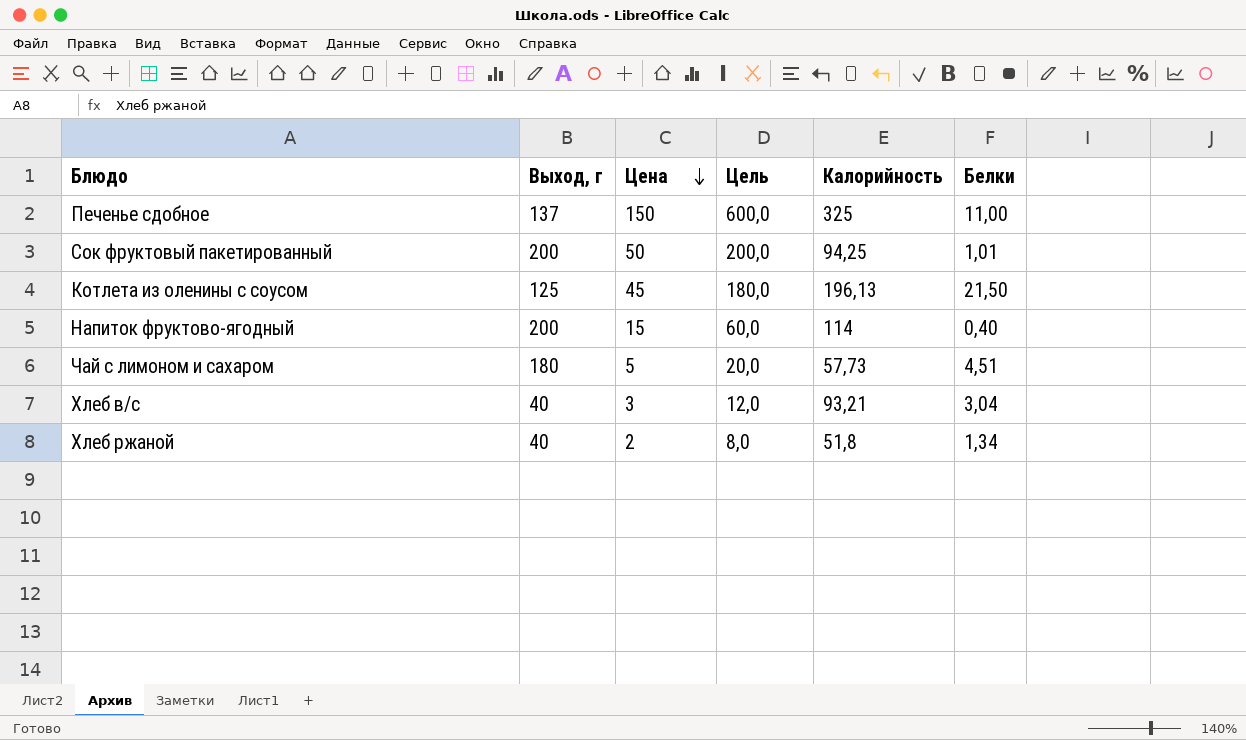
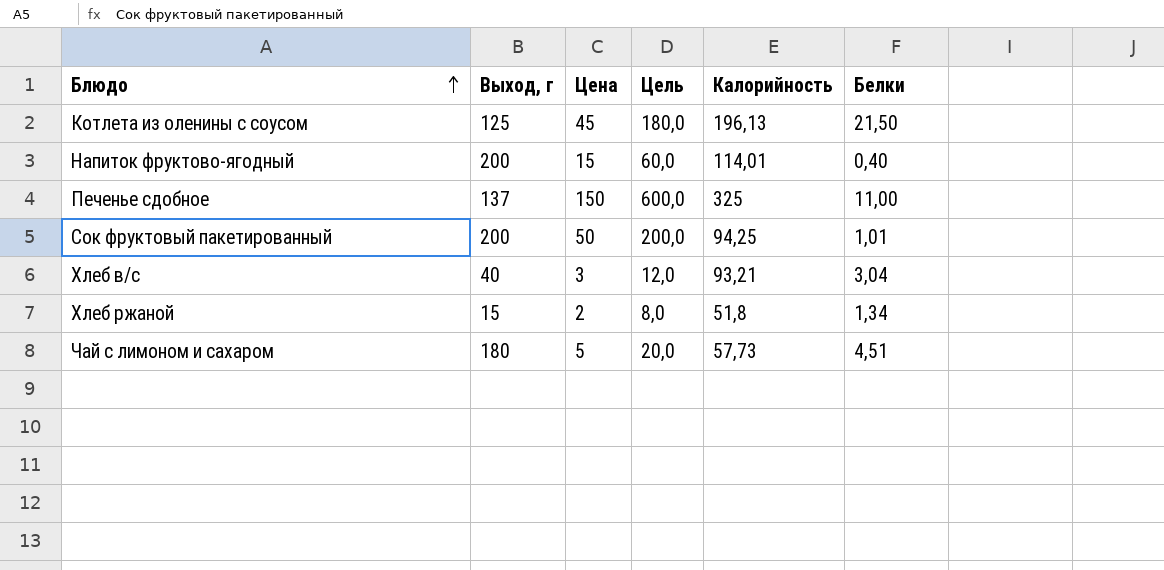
row order: Цена descending -> Блюдо ascending
Напиток фруктово-ягодный | Калорийность: 114 -> 114,01
Хлеб ржаной | Выход, г: 40 -> 15

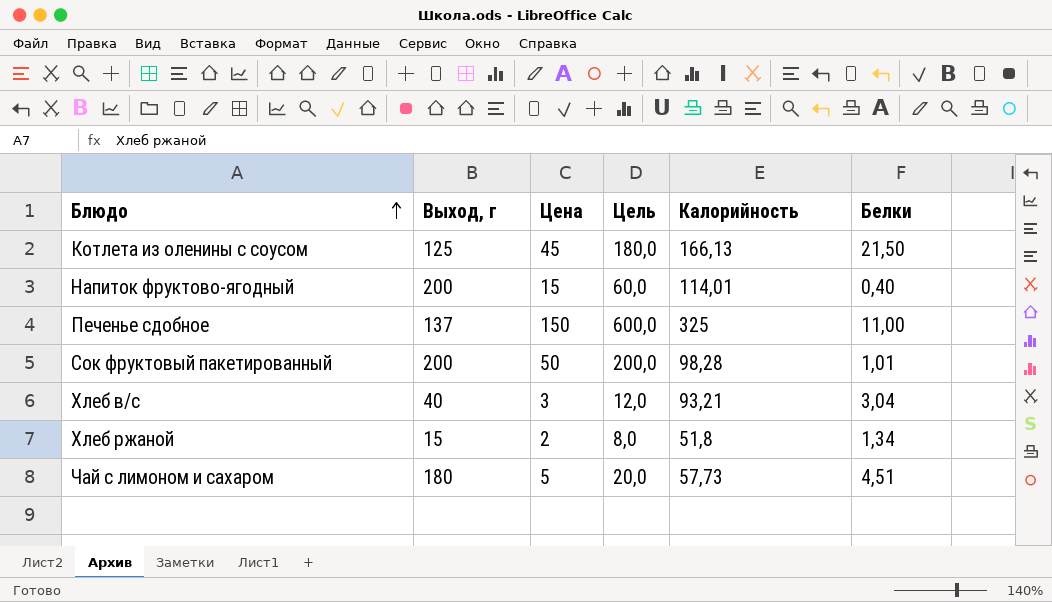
Котлета из оленины с соусом | Калорийность: 196,13 -> 166,13
Сок фруктовый пакетированный | Калорийность: 94,25 -> 98,28

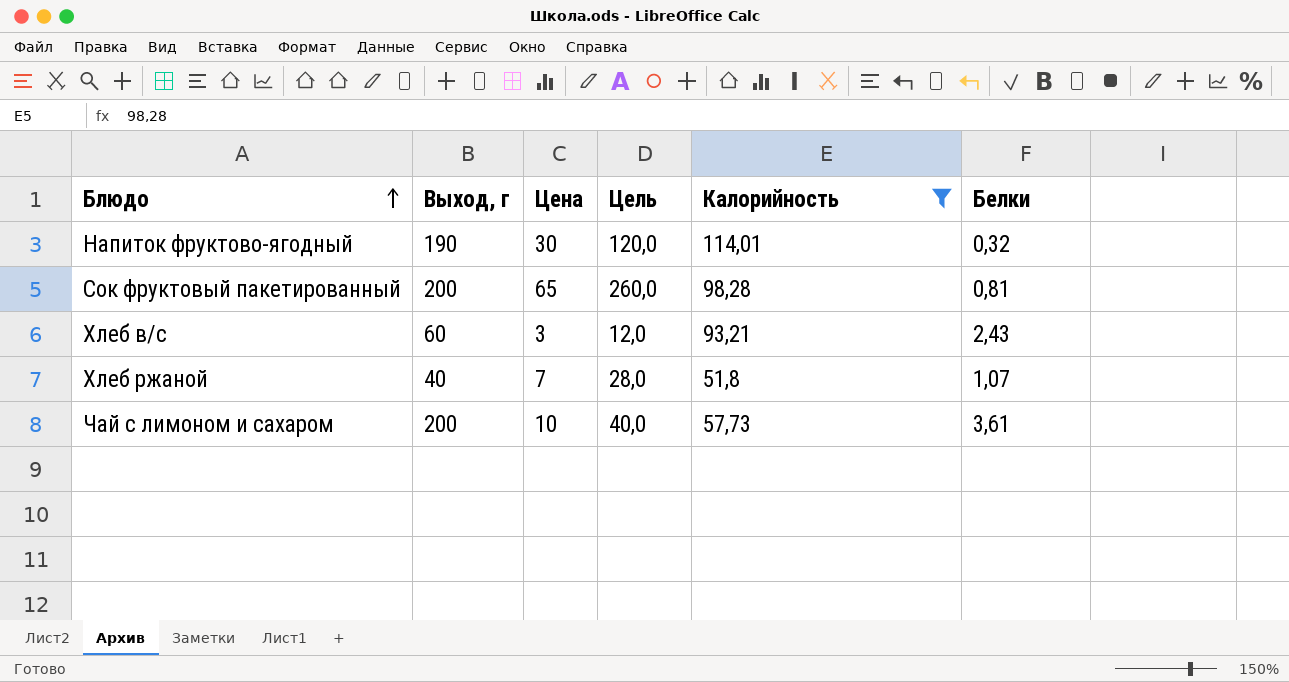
filter: none -> Калорийность <= 114,01
Напиток фруктово-ягодный | Выход, г: 200 -> 190
Напиток фруктово-ягодный | Цена: 15 -> 30
Напиток фруктово-ягодный | Цель: 60,0 -> 120,0
Напиток фруктово-ягодный | Белки: 0,40 -> 0,32
Сок фруктовый пакетированный | Цена: 50 -> 65
Сок фруктовый пакетированный | Цель: 200,0 -> 260,0
Сок фруктовый пакетированный | Белки: 1,01 -> 0,81
Хлеб в/с | Выход, г: 40 -> 60
Хлеб в/с | Белки: 3,04 -> 2,43
Хлеб ржаной | Выход, г: 15 -> 40
Хлеб ржаной | Цена: 2 -> 7
Хлеб ржаной | Цель: 8,0 -> 28,0
Хлеб ржаной | Белки: 1,34 -> 1,07
Чай с лимоном и сахаром | Выход, г: 180 -> 200
Чай с лимоном и сахаром | Цена: 5 -> 10
Чай с лимоном и сахаром | Цель: 20,0 -> 40,0
Чай с лимоном и сахаром | Белки: 4,51 -> 3,61

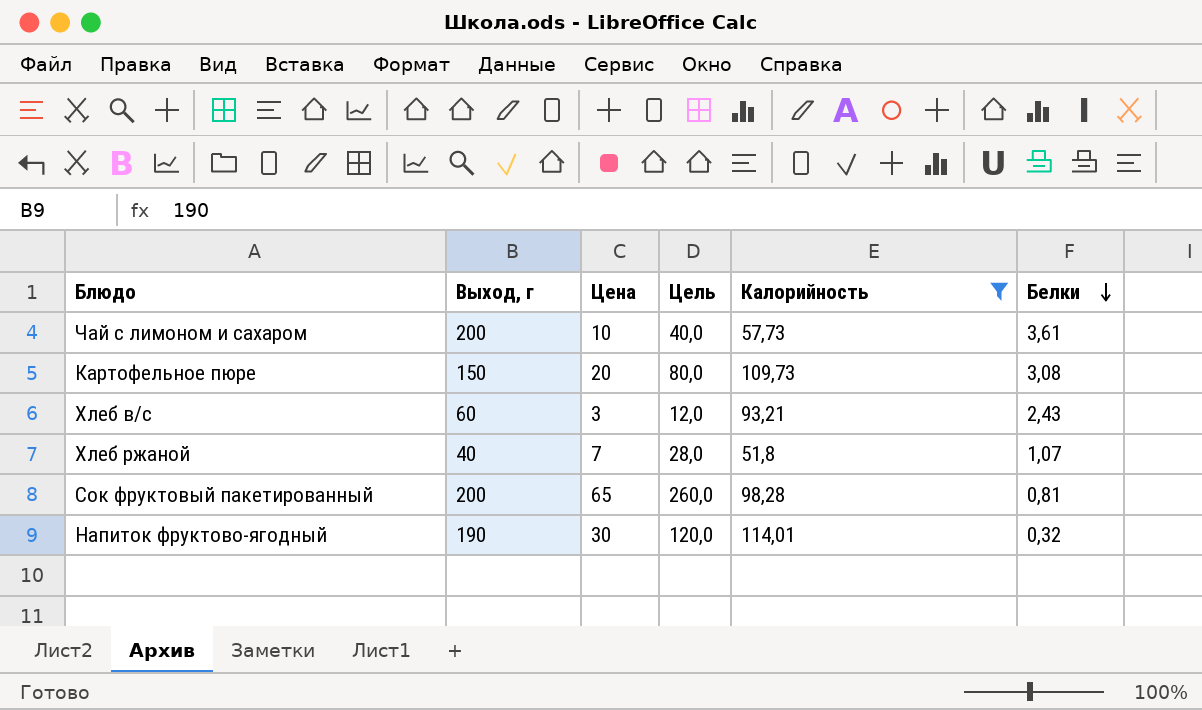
row order: Блюдо ascending -> Белки descending
row Картофельное пюре: none -> 150 | 20 | 80,0 | 109,73 | 3,08

